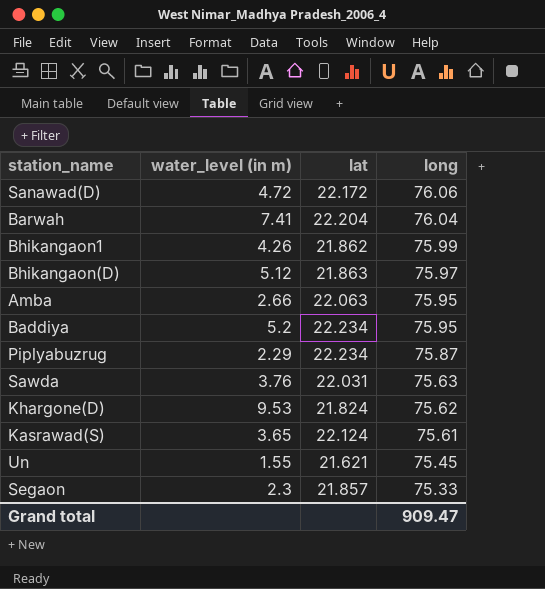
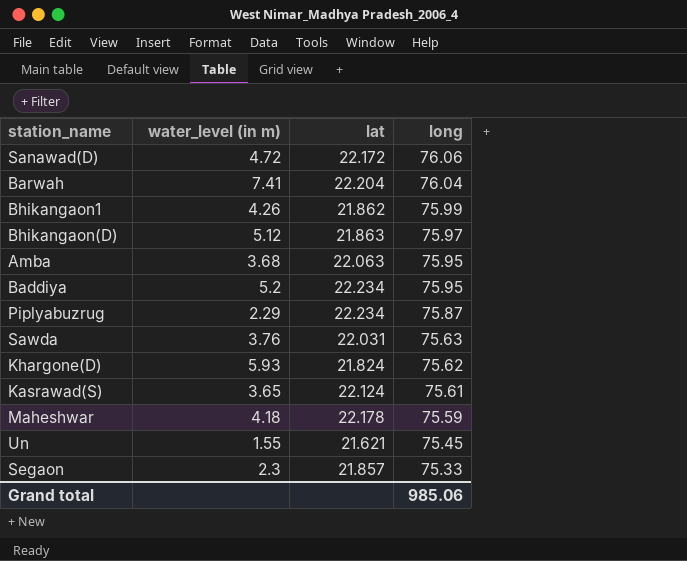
Amba | water_level (in m): 2.66 -> 3.68
Khargone(D) | water_level (in m): 9.53 -> 5.93
row Maheshwar: none -> 4.18 | 22.178 | 75.59
Grand total | long: 909.47 -> 985.06

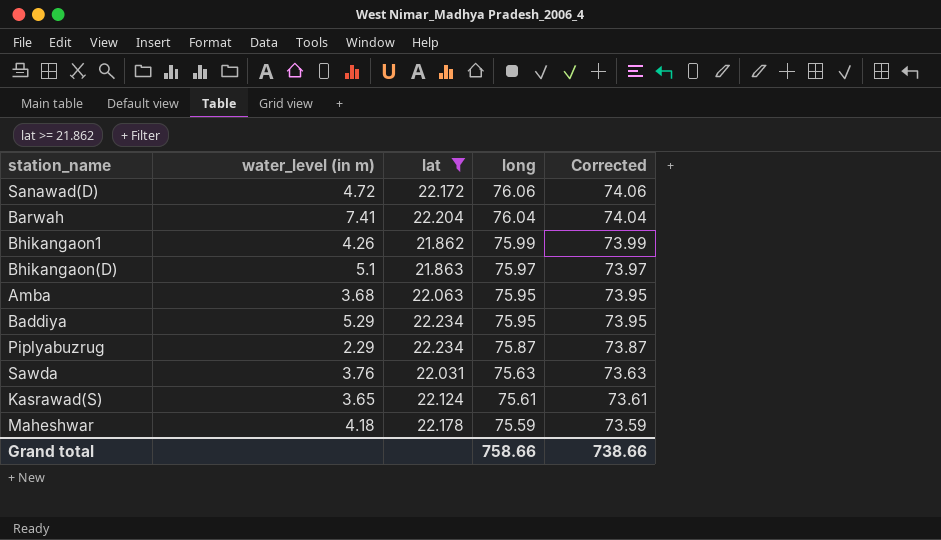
filter: none -> lat >= 21.862
column Corrected | formula: none -> [long] - 2
Bhikangaon(D) | water_level (in m): 5.12 -> 5.1
Baddiya | water_level (in m): 5.2 -> 5.29
Grand total | long: 985.06 -> 758.66

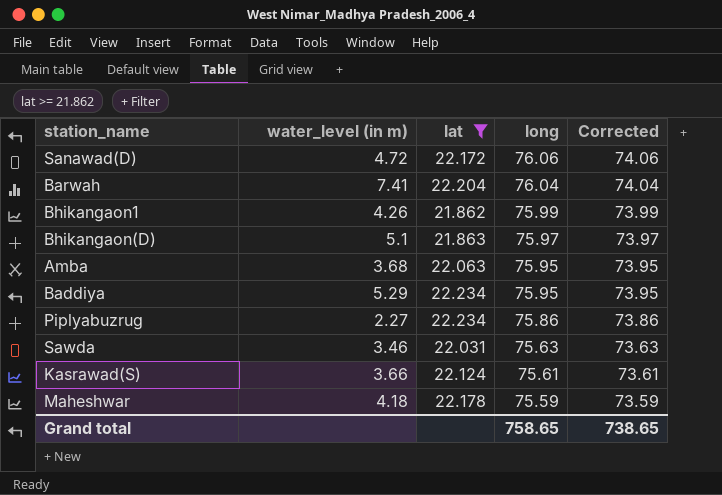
Piplyabuzrug | water_level (in m): 2.29 -> 2.27
Piplyabuzrug | long: 75.87 -> 75.86
Piplyabuzrug | Corrected: 73.87 -> 73.86
Sawda | water_level (in m): 3.76 -> 3.46
Kasrawad(S) | water_level (in m): 3.65 -> 3.66
Grand total | long: 758.66 -> 758.65
Grand total | Corrected: 738.66 -> 738.65

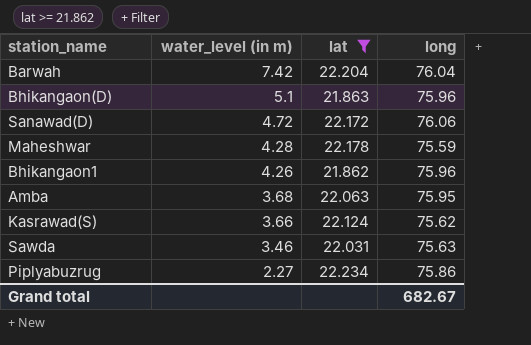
row order: long descending -> water_level (in m) descending
column Corrected | formula: [long] - 2 -> none
row Baddiya: 5.29 | 22.234 | 75.95 | 73.95 -> none
Barwah | water_level (in m): 7.41 -> 7.42
Bhikangaon(D) | long: 75.97 -> 75.96
Maheshwar | water_level (in m): 4.18 -> 4.28
Bhikangaon1 | long: 75.99 -> 75.96
Kasrawad(S) | long: 75.61 -> 75.62
Grand total | long: 758.65 -> 682.67

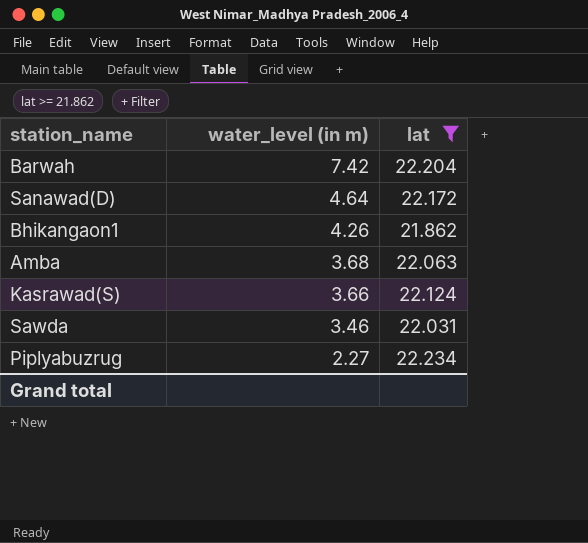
column long | position: 4 -> none
row Bhikangaon(D): 5.1 | 21.863 | 75.96 -> none
row Maheshwar: 4.28 | 22.178 | 75.59 -> none
Sanawad(D) | water_level (in m): 4.72 -> 4.64

